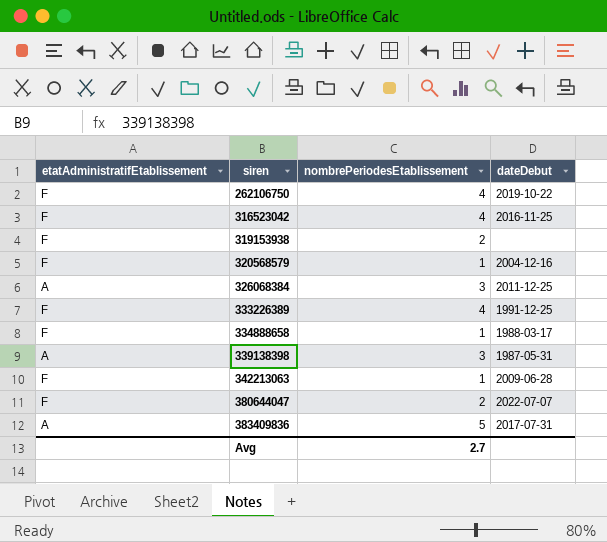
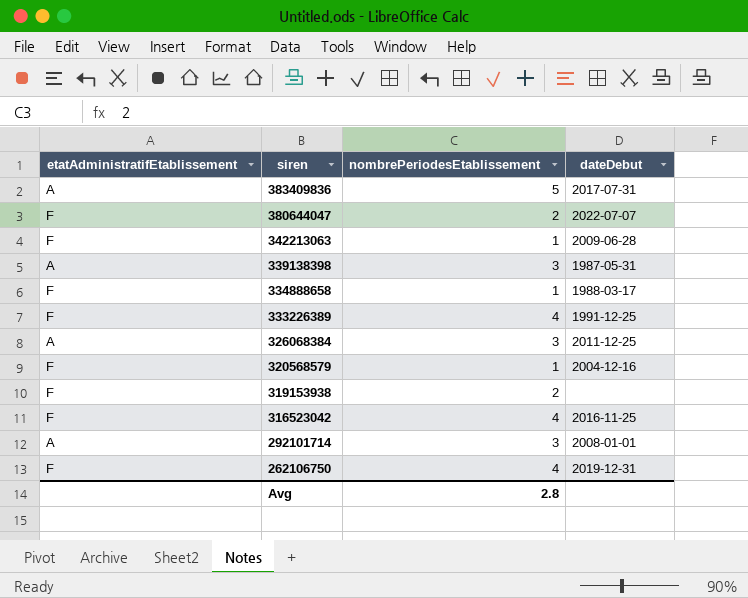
row order: siren ascending -> siren descending
row 292101714: none -> A | 3 | 2008-01-01
262106750 | dateDebut: 2019-10-22 -> 2019-12-31
Avg | nombrePeriodesEtablissement: 2.7 -> 2.8

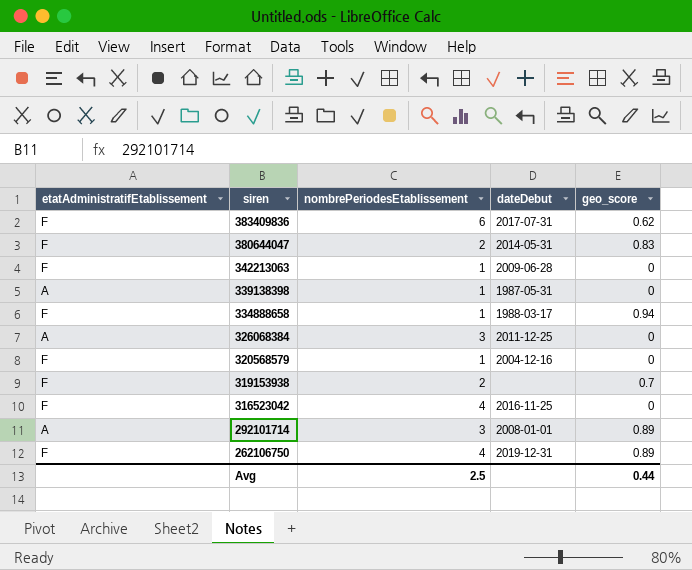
column geo_score | position: none -> 5
row 333226389: F | 4 | 1991-12-25 -> none
383409836 | etatAdministratifEtablissement: A -> F
383409836 | nombrePeriodesEtablissement: 5 -> 6
380644047 | dateDebut: 2022-07-07 -> 2014-05-31
339138398 | nombrePeriodesEtablissement: 3 -> 1
Avg | nombrePeriodesEtablissement: 2.8 -> 2.5

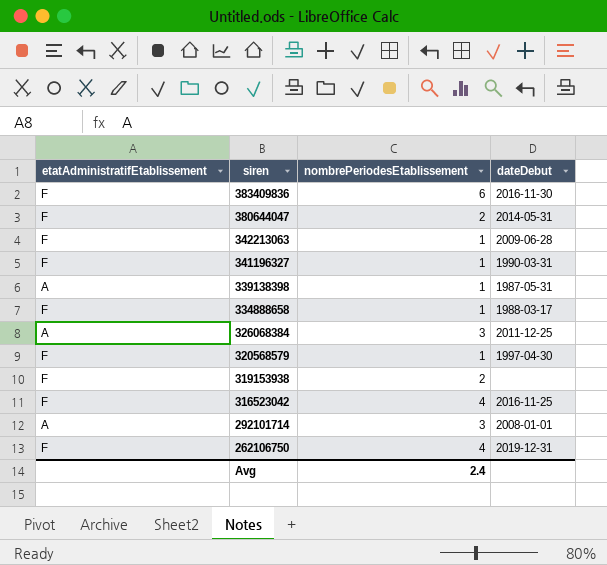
column geo_score | position: 5 -> none
383409836 | dateDebut: 2017-07-31 -> 2016-11-30
row 341196327: none -> F | 1 | 1990-03-31
320568579 | dateDebut: 2004-12-16 -> 1997-04-30
Avg | nombrePeriodesEtablissement: 2.5 -> 2.4

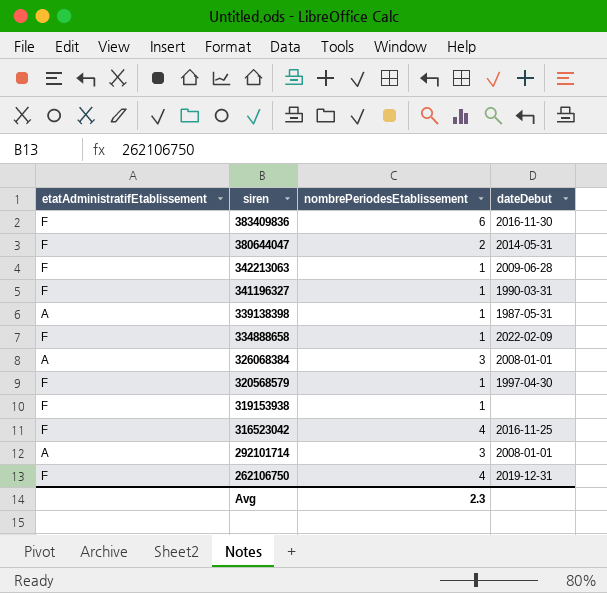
334888658 | dateDebut: 1988-03-17 -> 2022-02-09
326068384 | dateDebut: 2011-12-25 -> 2008-01-01
319153938 | nombrePeriodesEtablissement: 2 -> 1
Avg | nombrePeriodesEtablissement: 2.4 -> 2.3

